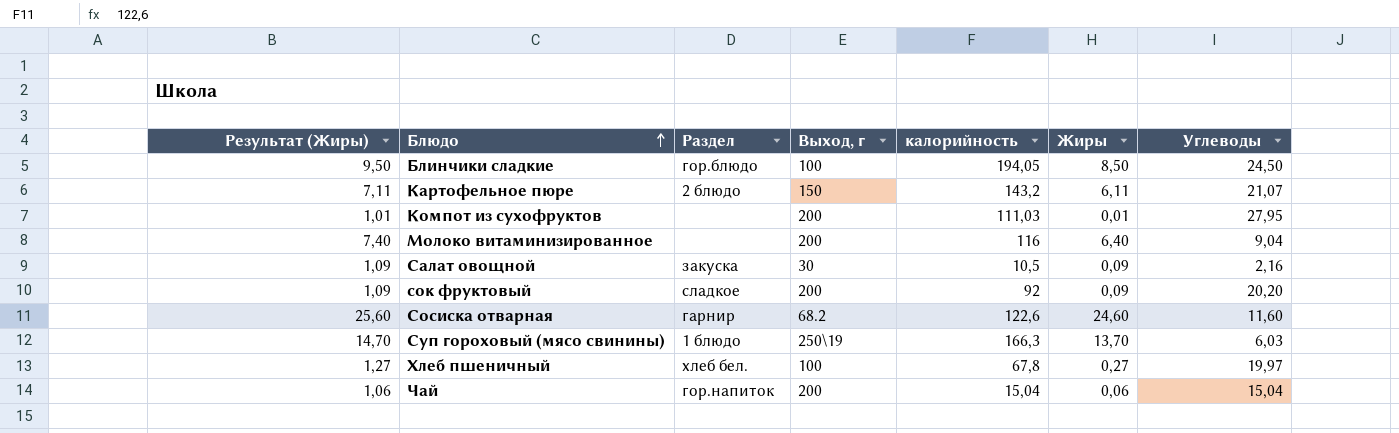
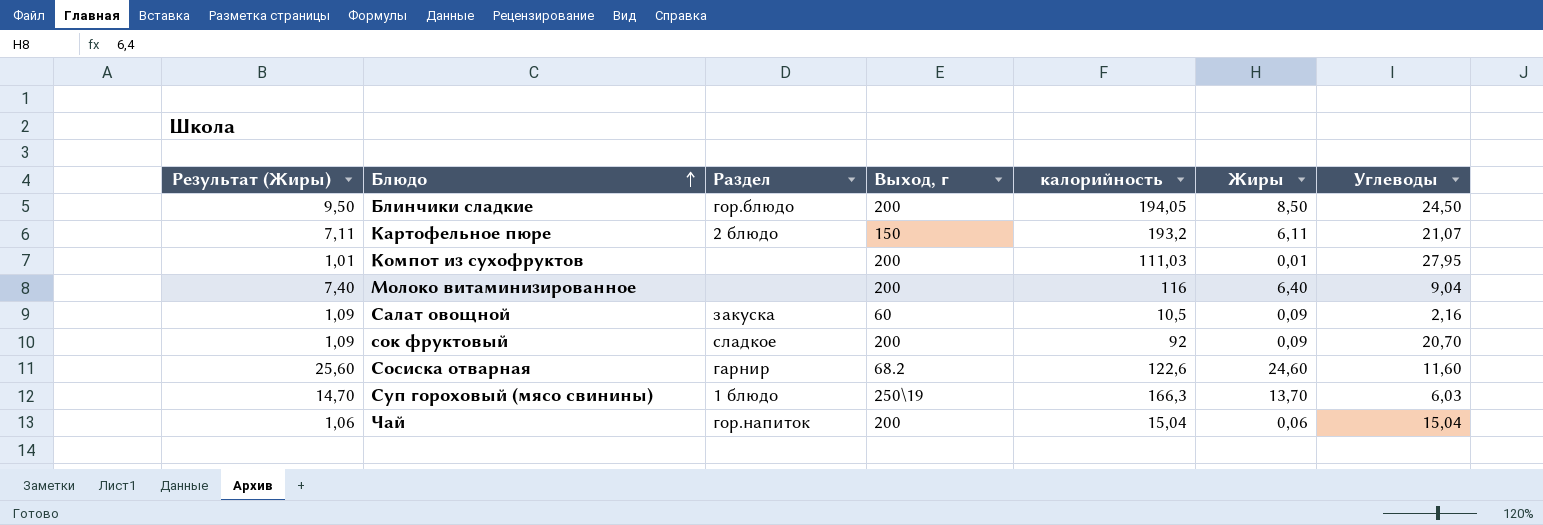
row Хлеб пшеничный: 1,27 | хлеб бел. | 100 | 67,8 | 0,27 | 19,97 -> none
Блинчики сладкие | Выход, г: 100 -> 200
Картофельное пюре | калорийность: 143,2 -> 193,2
Салат овощной | Выход, г: 30 -> 60
сок фруктовый | Углеводы: 20,20 -> 20,70

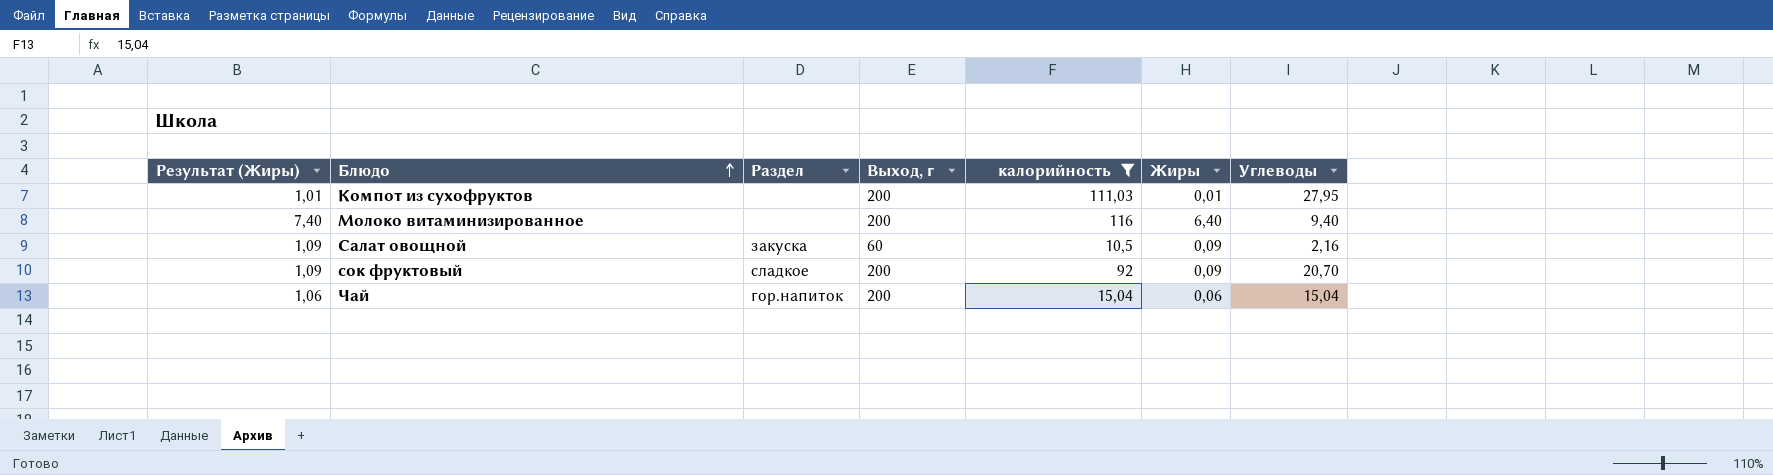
filter: none -> калорийность <= 116
Молоко витаминизированное | Углеводы: 9,04 -> 9,40

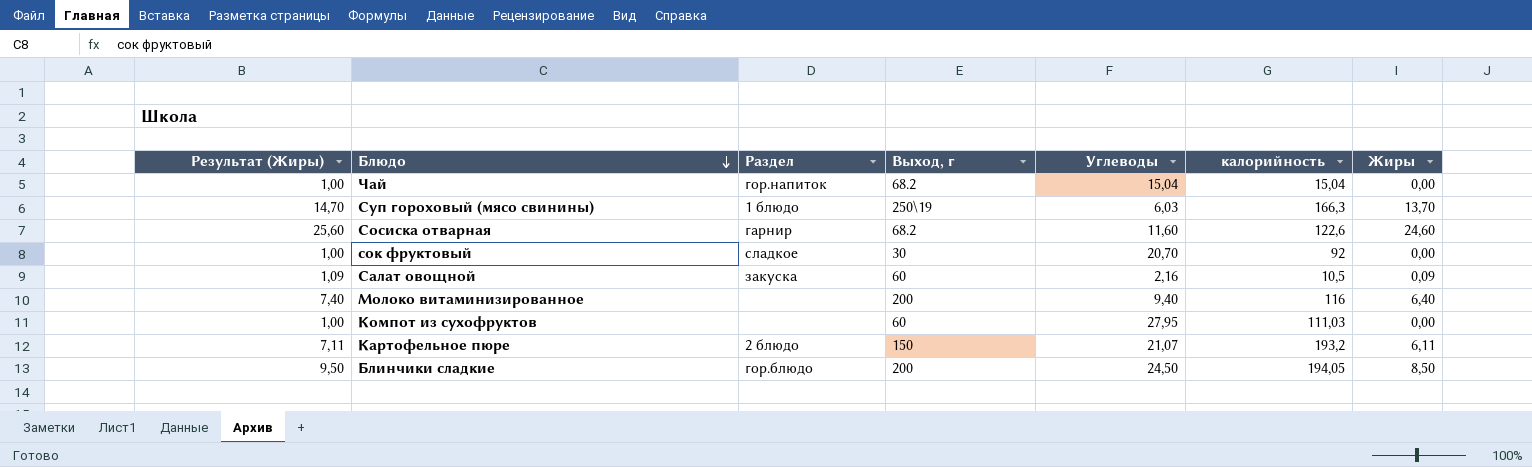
filter: калорийность <= 116 -> none
row order: Блюдо ascending -> Блюдо descending
column Углеводы | position: 7 -> 5
Чай | Результат (Жиры): 1,06 -> 1,00
Чай | Выход, г: 200 -> 68.2
Чай | Жиры: 0,06 -> 0,00
сок фруктовый | Результат (Жиры): 1,09 -> 1,00
сок фруктовый | Выход, г: 200 -> 30
сок фруктовый | Жиры: 0,09 -> 0,00
Компот из сухофруктов | Результат (Жиры): 1,01 -> 1,00
Компот из сухофруктов | Выход, г: 200 -> 60
Компот из сухофруктов | Жиры: 0,01 -> 0,00

